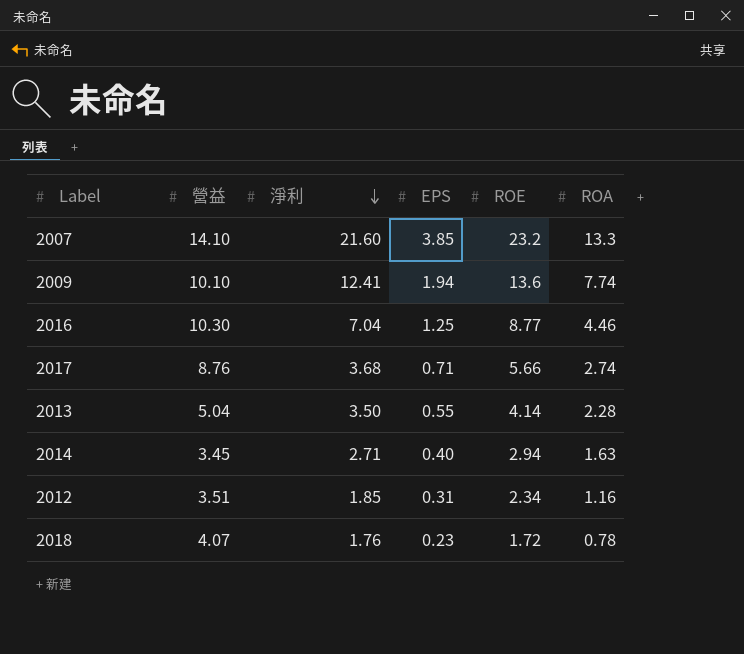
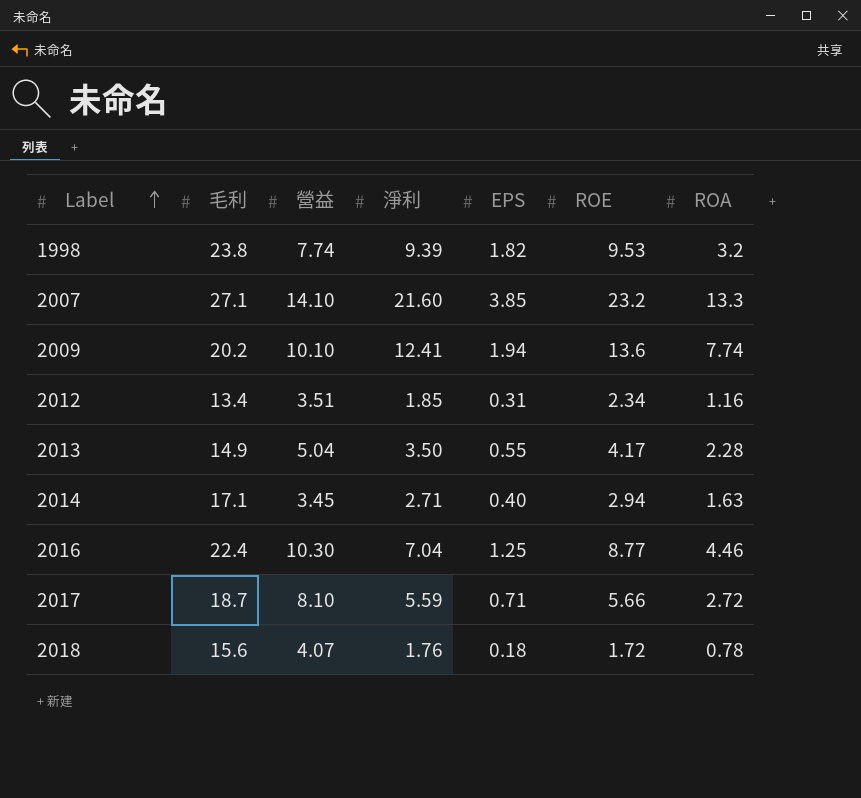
row order: 淨利 descending -> Label ascending
column 毛利 | position: none -> 2
row 1998: none -> 23.8 | 7.74 | 9.39 | 1.82 | 9.53 | 3.2
2013 | ROE: 4.14 -> 4.17
2017 | 營益: 8.76 -> 8.10
2017 | 淨利: 3.68 -> 5.59
2017 | ROA: 2.74 -> 2.72
2018 | EPS: 0.23 -> 0.18

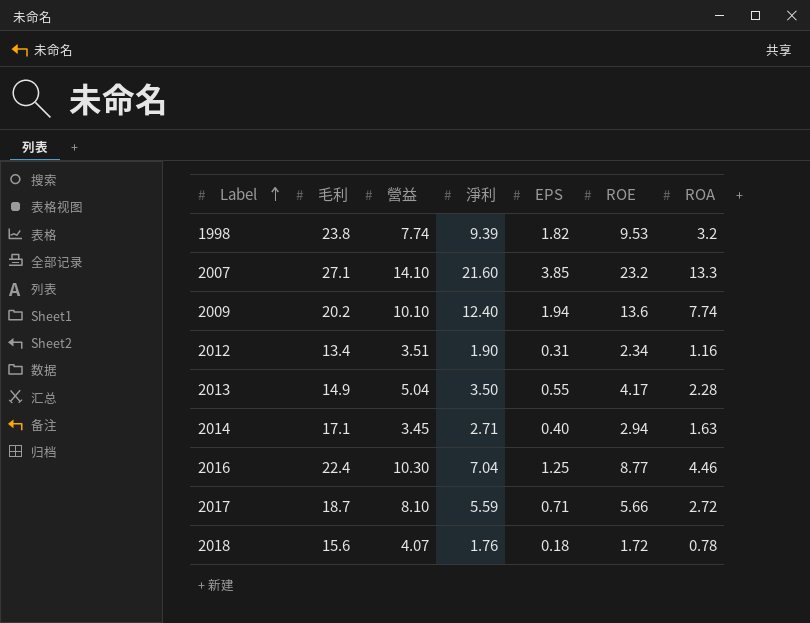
2009 | 淨利: 12.41 -> 12.40
2012 | 淨利: 1.85 -> 1.90

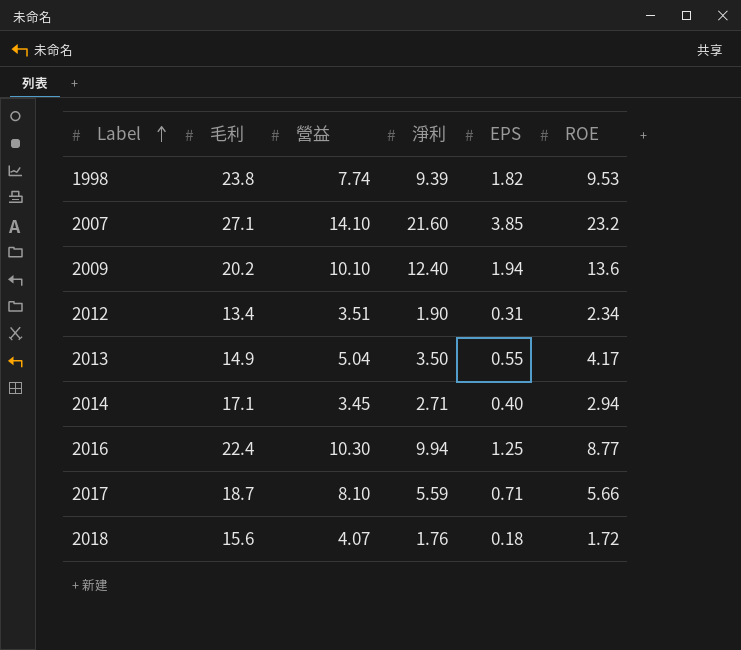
column ROA | position: 7 -> none
2016 | 淨利: 7.04 -> 9.94

